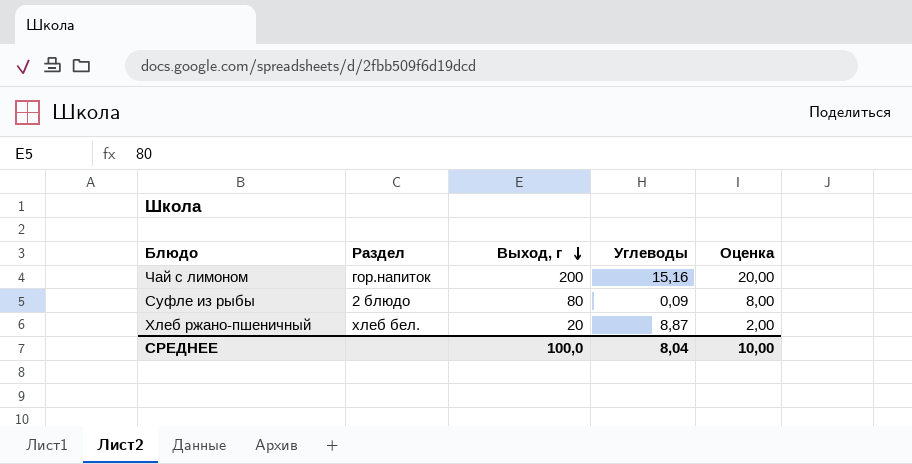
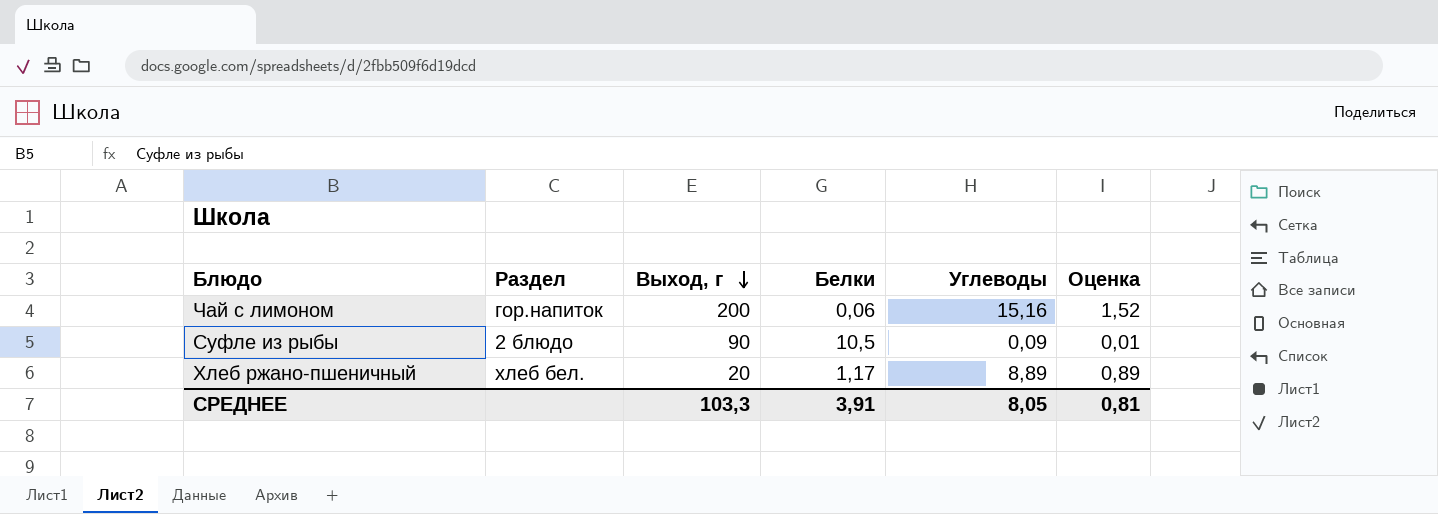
column Белки | position: none -> 4
column Оценка | formula: [Выход, г] * 0,1 -> [Углеводы] * 0,1
Суфле из рыбы | Выход, г: 80 -> 90
Хлеб ржано-пшеничный | Углеводы: 8,87 -> 8,89
СРЕДНЕЕ | Выход, г: 100,0 -> 103,3
СРЕДНЕЕ | Углеводы: 8,04 -> 8,05
СРЕДНЕЕ | Оценка: 10,00 -> 0,81

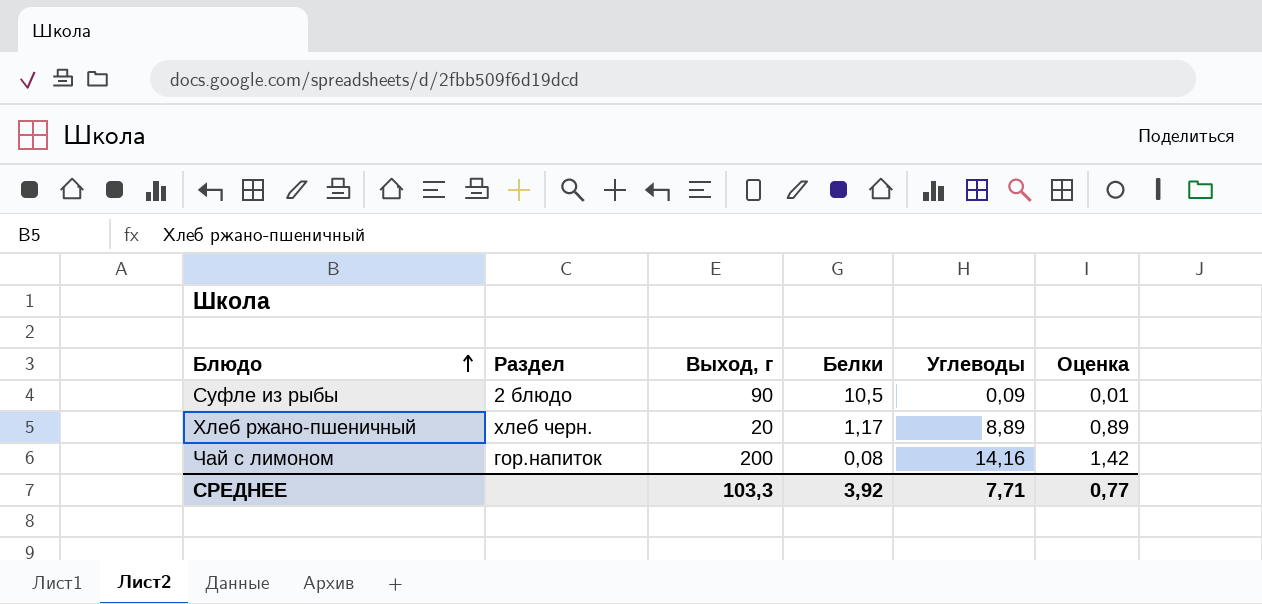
row order: Выход, г descending -> Блюдо ascending
Хлеб ржано-пшеничный | Раздел: хлеб бел. -> хлеб черн.
Чай с лимоном | Белки: 0,06 -> 0,08
Чай с лимоном | Углеводы: 15,16 -> 14,16
Чай с лимоном | Оценка: 1,52 -> 1,42
СРЕДНЕЕ | Белки: 3,91 -> 3,92
СРЕДНЕЕ | Углеводы: 8,05 -> 7,71
СРЕДНЕЕ | Оценка: 0,81 -> 0,77

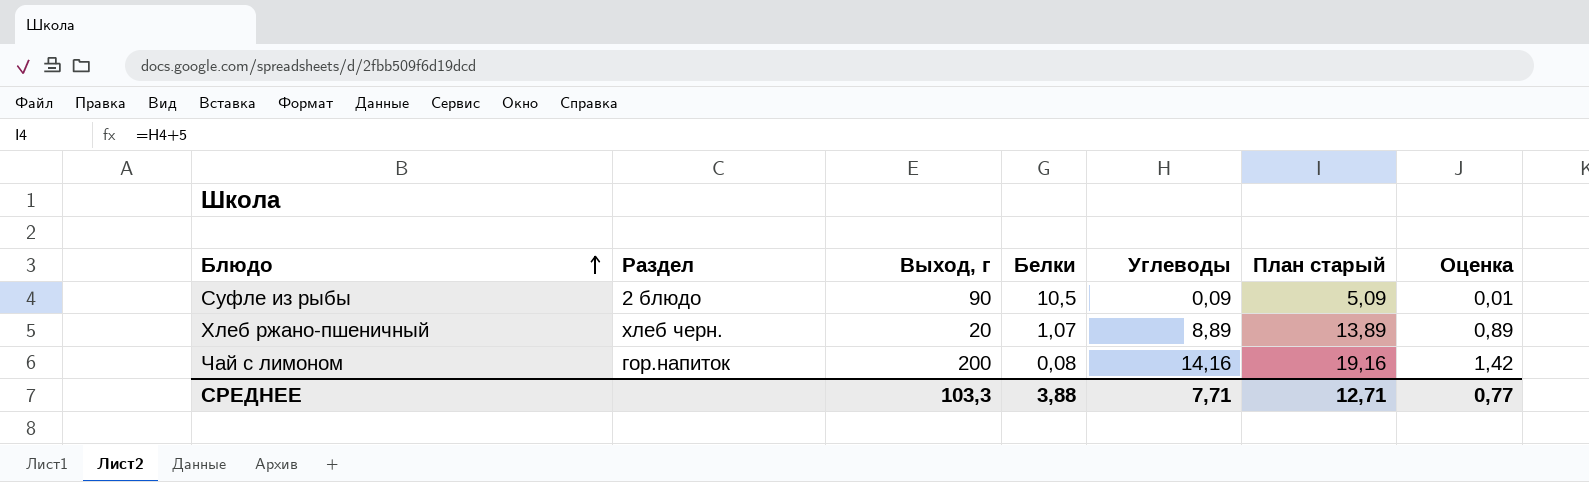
column План старый | formula: none -> [Углеводы] + 5
Хлеб ржано-пшеничный | Белки: 1,17 -> 1,07
СРЕДНЕЕ | Белки: 3,92 -> 3,88

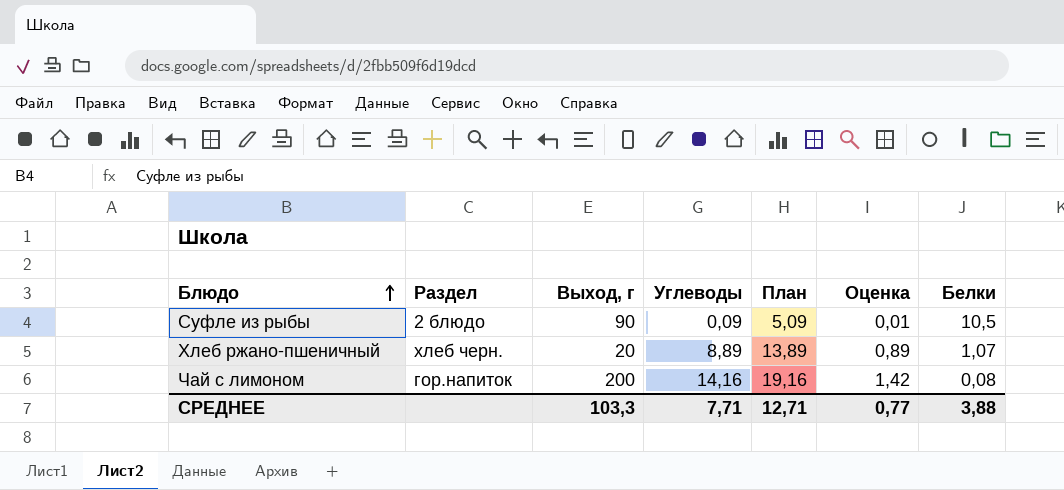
column name: План старый -> План
column Белки | position: 4 -> 7

